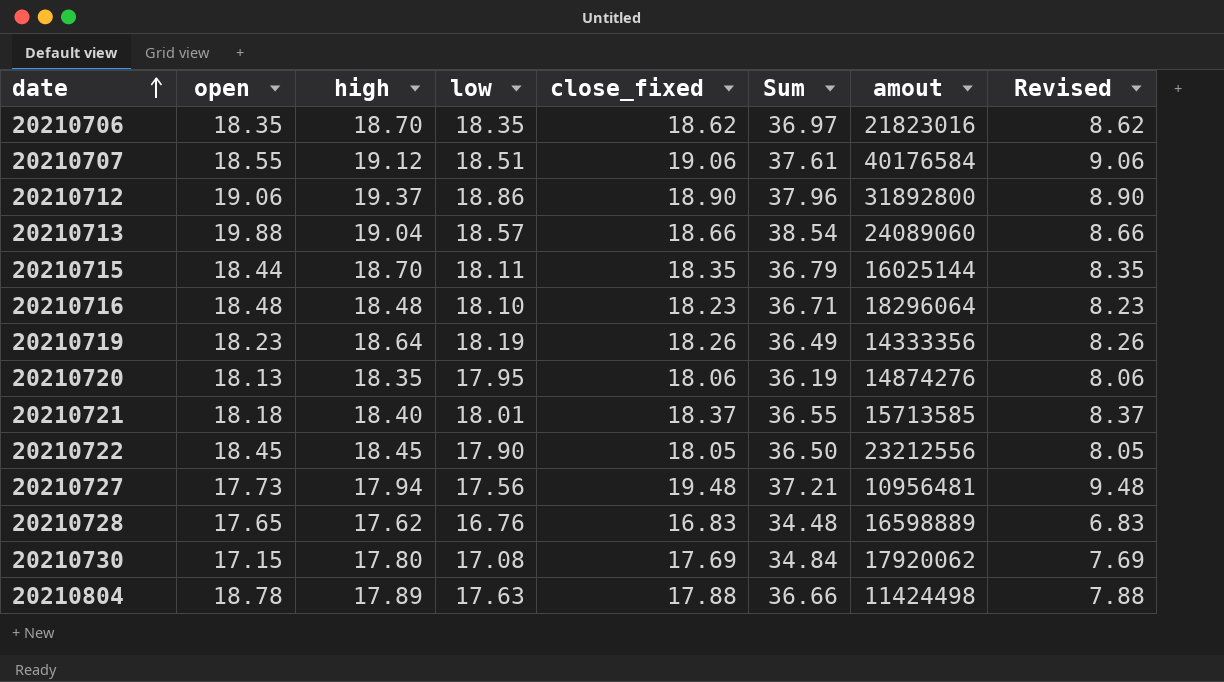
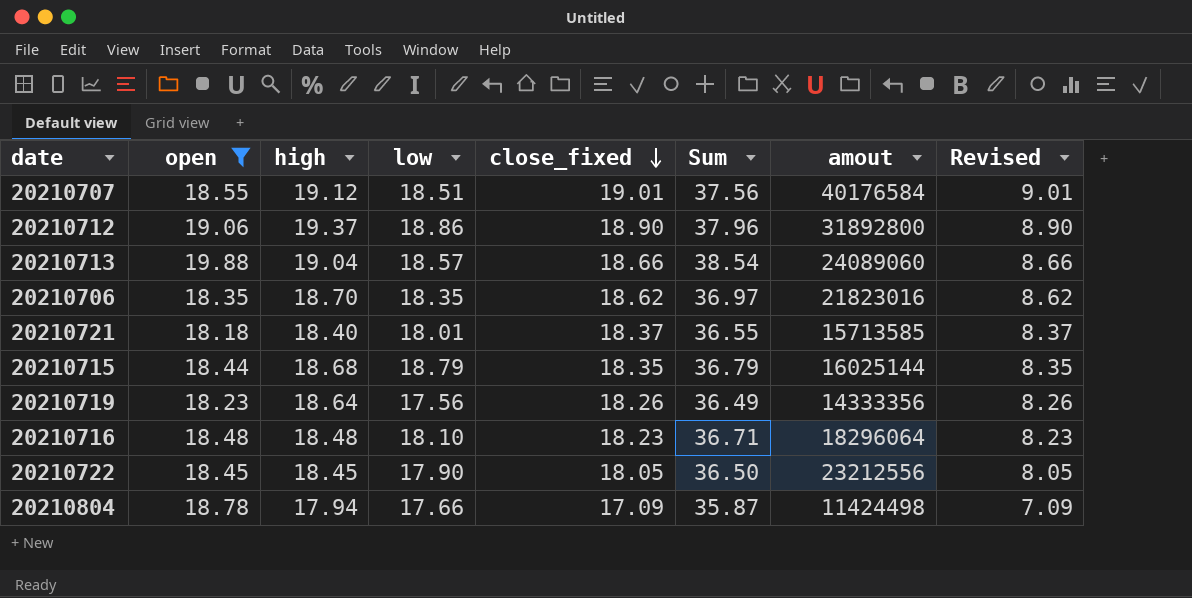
filter: none -> open >= 18.18
row order: date ascending -> close_fixed descending
20210707 | close_fixed: 19.06 -> 19.01
20210707 | Sum: 37.61 -> 37.56
20210707 | Revised: 9.06 -> 9.01
20210715 | high: 18.70 -> 18.68
20210715 | low: 18.11 -> 18.79
20210719 | low: 18.19 -> 17.56
20210804 | high: 17.89 -> 17.94
20210804 | low: 17.63 -> 17.66
20210804 | close_fixed: 17.88 -> 17.09
20210804 | Sum: 36.66 -> 35.87
20210804 | Revised: 7.88 -> 7.09

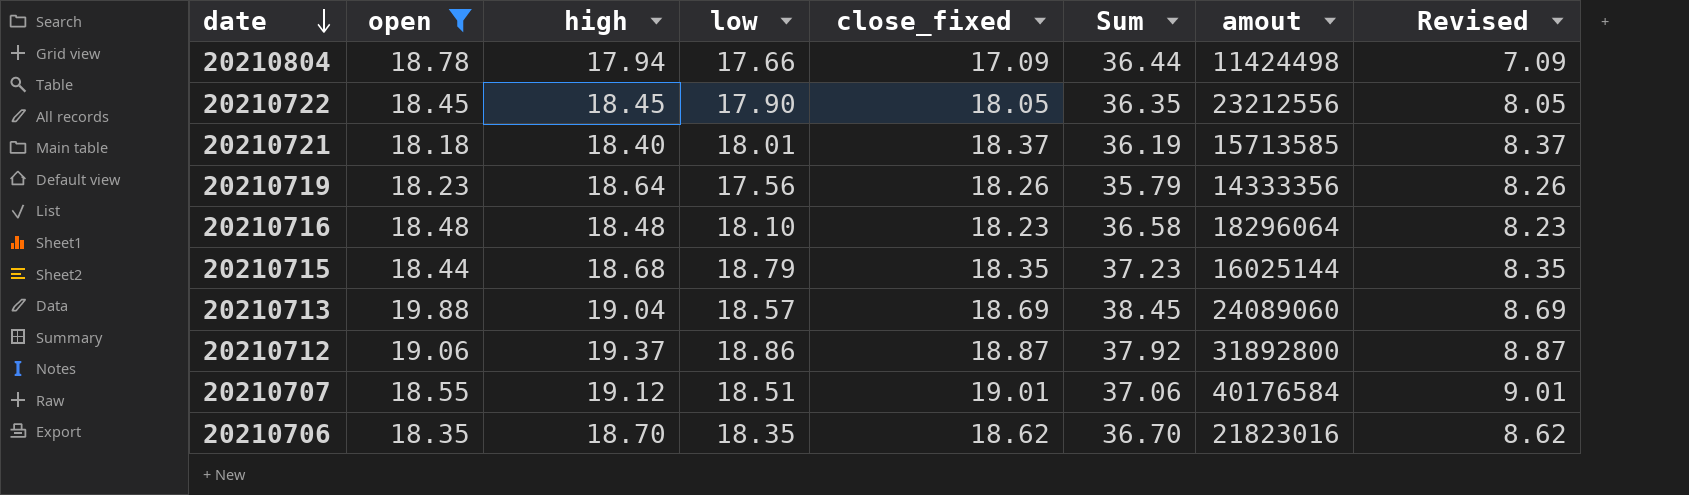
row order: close_fixed descending -> date descending
column Sum | formula: [open] + [close_fixed] -> [open] + [low]
20210713 | close_fixed: 18.66 -> 18.69
20210713 | Revised: 8.66 -> 8.69
20210712 | close_fixed: 18.90 -> 18.87
20210712 | Revised: 8.90 -> 8.87

